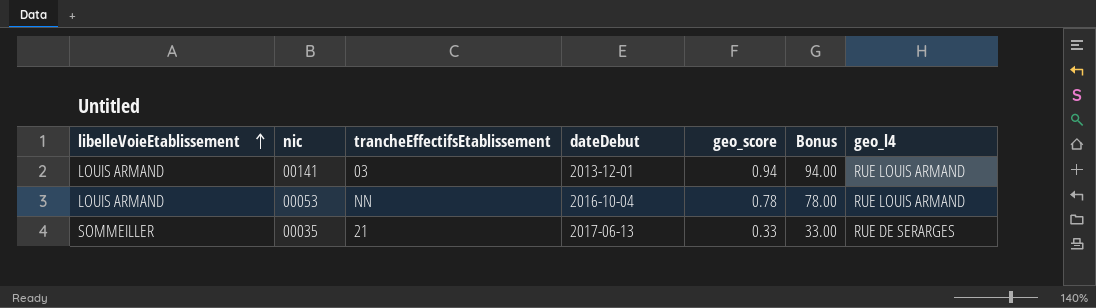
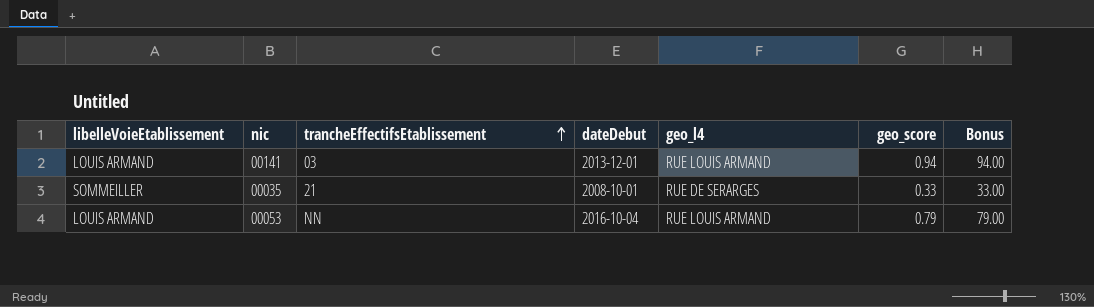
row order: libelleVoieEtablissement ascending -> trancheEffectifsEtablissement ascending
column geo_l4 | position: 7 -> 5
00035 | dateDebut: 2017-06-13 -> 2008-10-01
00053 | geo_score: 0.78 -> 0.79
00053 | Bonus: 78.00 -> 79.00

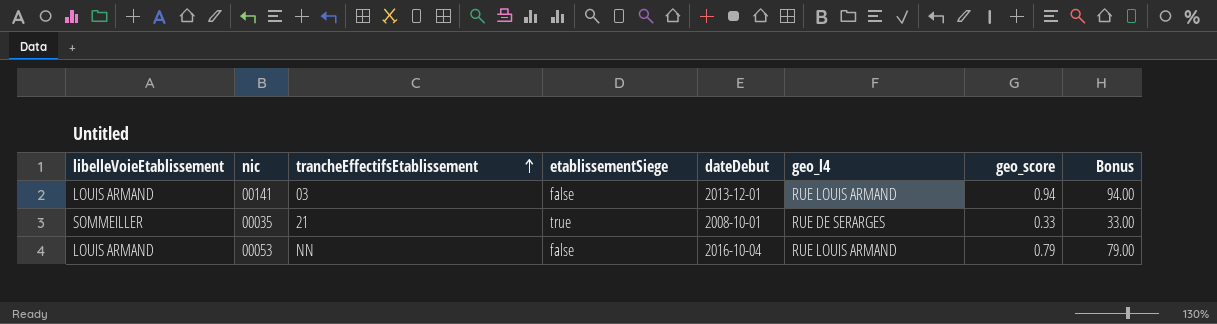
column etablissementSiege | position: none -> 4

